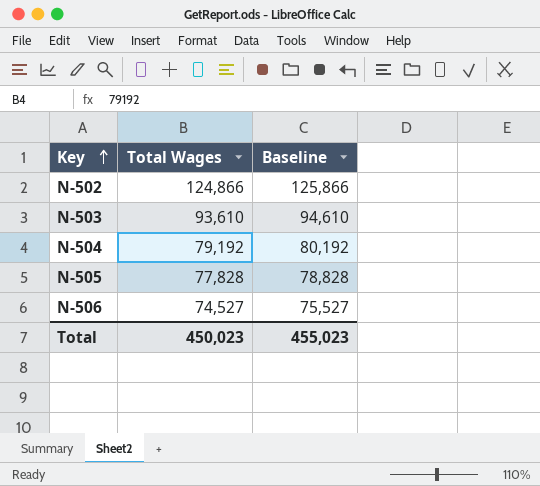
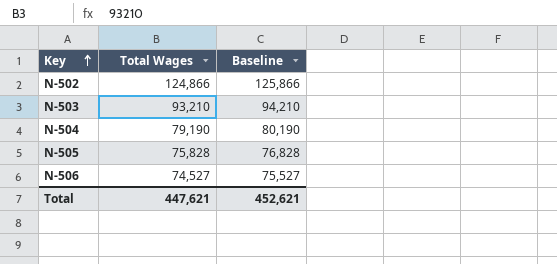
N-503 | Total Wages: 93,610 -> 93,210
N-503 | Baseline: 94,610 -> 94,210
N-504 | Total Wages: 79,192 -> 79,190
N-504 | Baseline: 80,192 -> 80,190
N-505 | Total Wages: 77,828 -> 75,828
N-505 | Baseline: 78,828 -> 76,828
Total | Total Wages: 450,023 -> 447,621
Total | Baseline: 455,023 -> 452,621

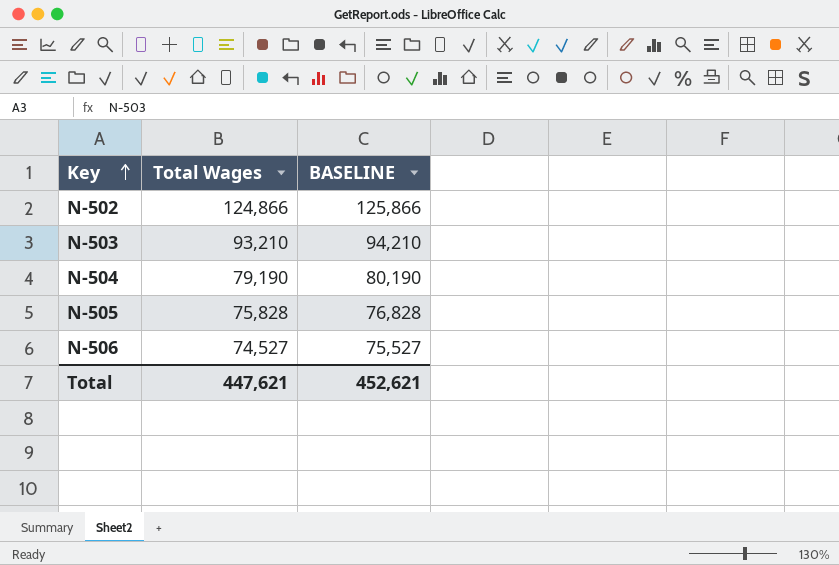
column name: Baseline -> BASELINE

